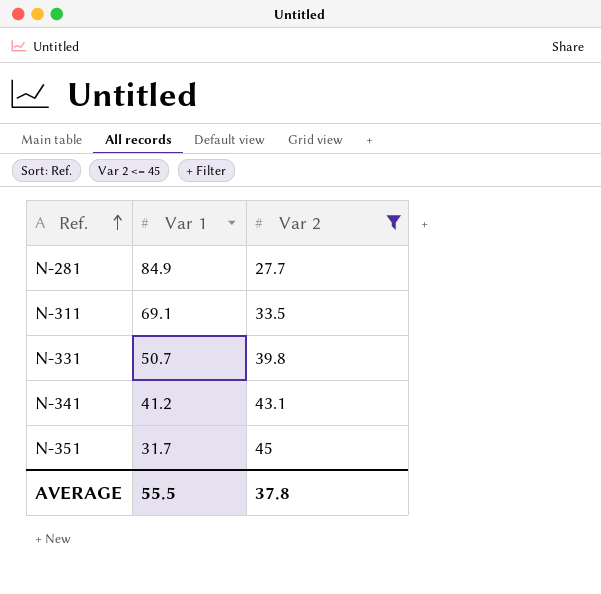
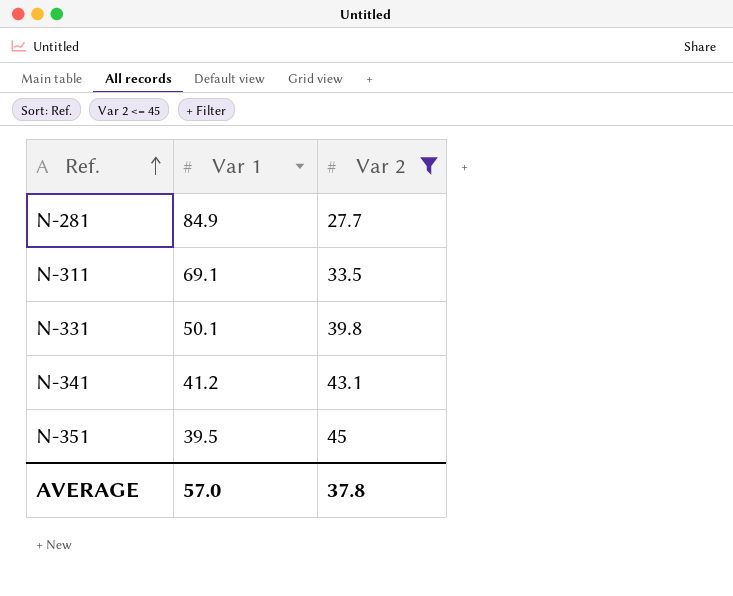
N-331 | Var 1: 50.7 -> 50.1
N-351 | Var 1: 31.7 -> 39.5
AVERAGE | Var 1: 55.5 -> 57.0

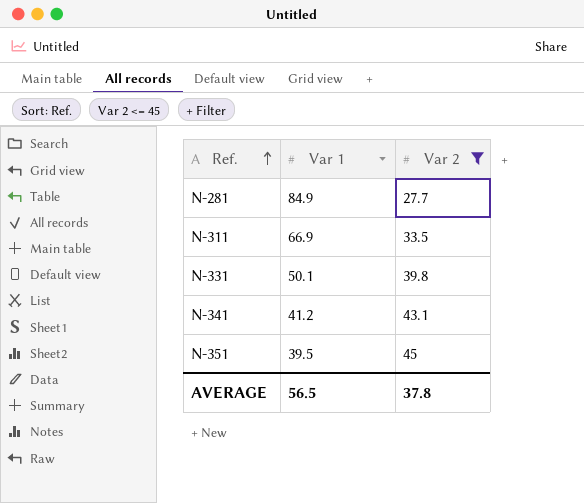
N-311 | Var 1: 69.1 -> 66.9
AVERAGE | Var 1: 57.0 -> 56.5

